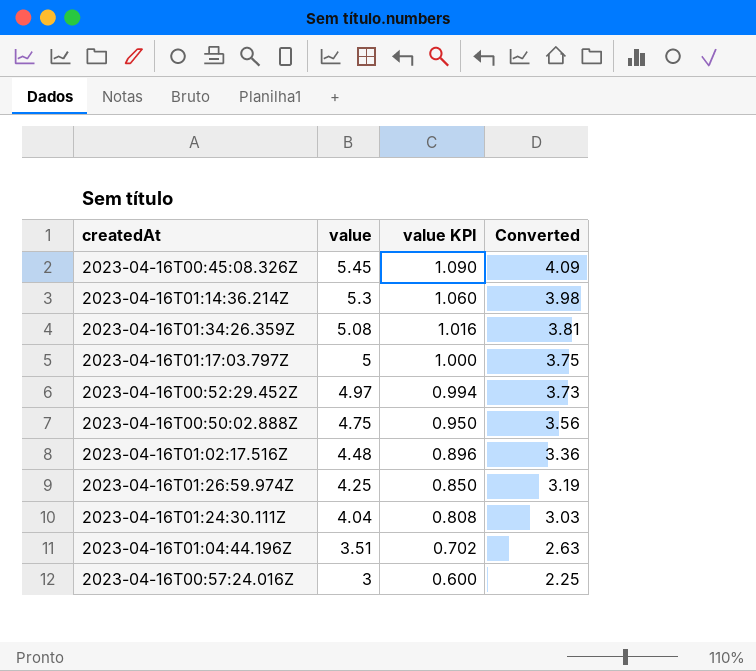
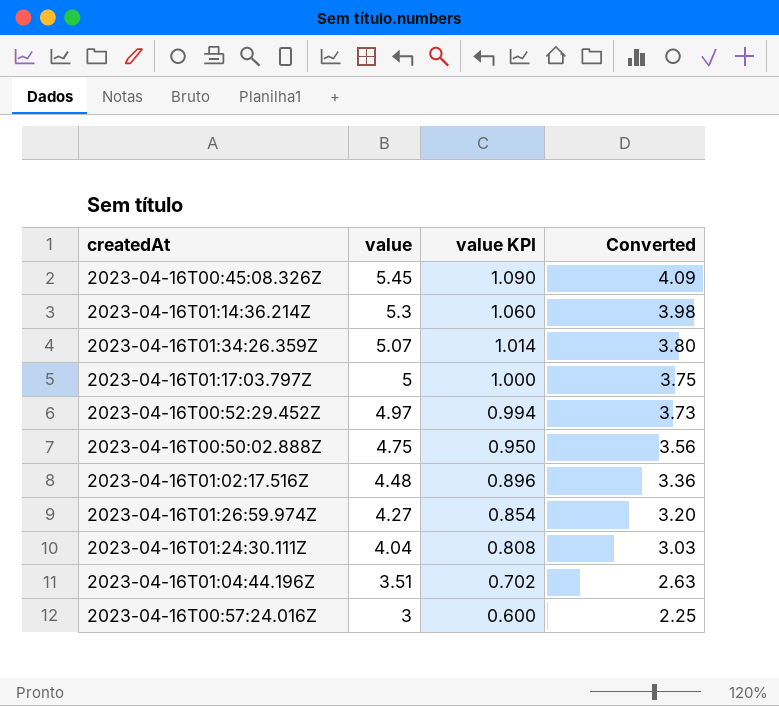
2023-04-16T01:34:26.359Z | value: 5.08 -> 5.07
2023-04-16T01:34:26.359Z | value KPI: 1.016 -> 1.014
2023-04-16T01:34:26.359Z | Converted: 3.81 -> 3.80
2023-04-16T01:26:59.974Z | value: 4.25 -> 4.27
2023-04-16T01:26:59.974Z | value KPI: 0.850 -> 0.854
2023-04-16T01:26:59.974Z | Converted: 3.19 -> 3.20

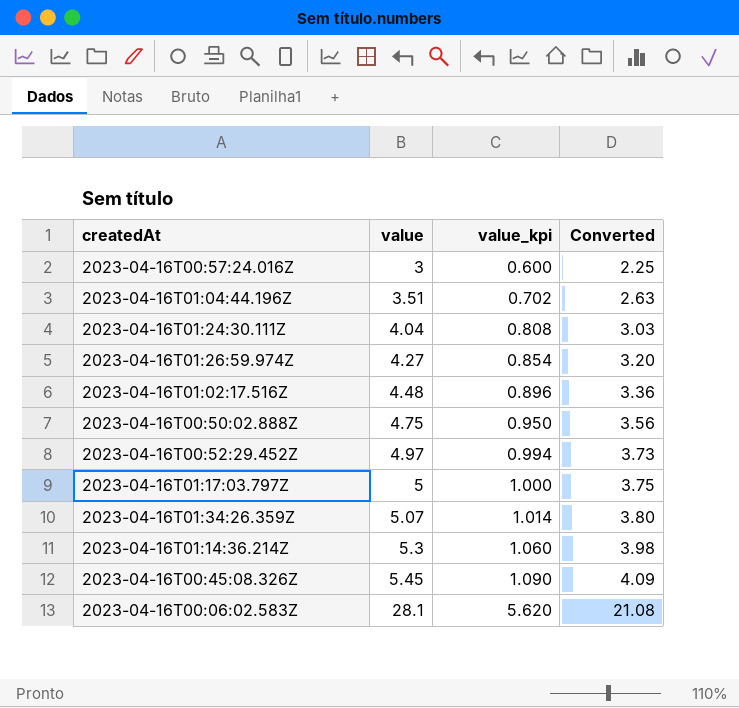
row order: value descending -> value ascending
column name: value KPI -> value_kpi
row 2023-04-16T00:06:02.583Z: none -> 28.1 | 5.620 | 21.08

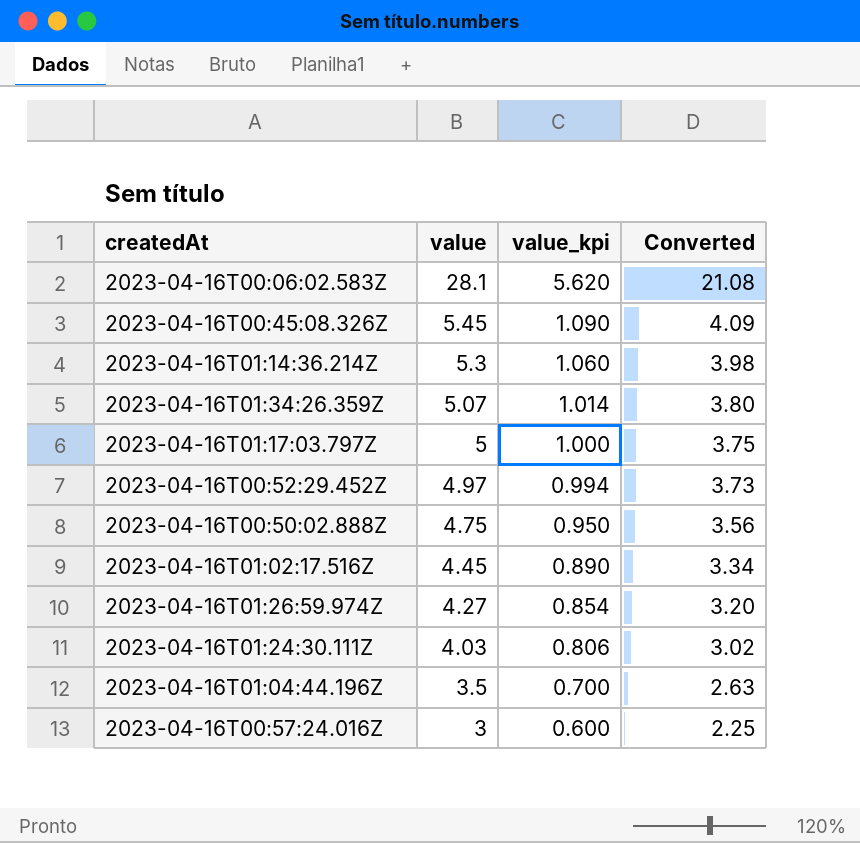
row order: value ascending -> value descending
2023-04-16T01:02:17.516Z | value: 4.48 -> 4.45
2023-04-16T01:02:17.516Z | value_kpi: 0.896 -> 0.890
2023-04-16T01:02:17.516Z | Converted: 3.36 -> 3.34
2023-04-16T01:24:30.111Z | value: 4.04 -> 4.03
2023-04-16T01:24:30.111Z | value_kpi: 0.808 -> 0.806
2023-04-16T01:24:30.111Z | Converted: 3.03 -> 3.02
2023-04-16T01:04:44.196Z | value: 3.51 -> 3.5
2023-04-16T01:04:44.196Z | value_kpi: 0.702 -> 0.700

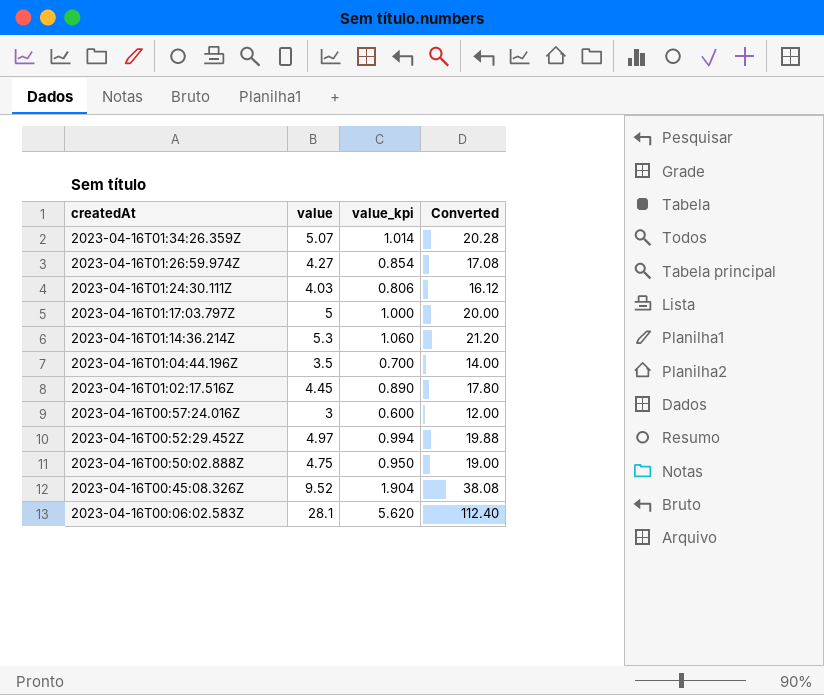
row order: value descending -> createdAt descending
column Converted | formula: [value] * 0.75 -> [value] * 4
2023-04-16T00:45:08.326Z | value: 5.45 -> 9.52
2023-04-16T00:45:08.326Z | value_kpi: 1.090 -> 1.904

